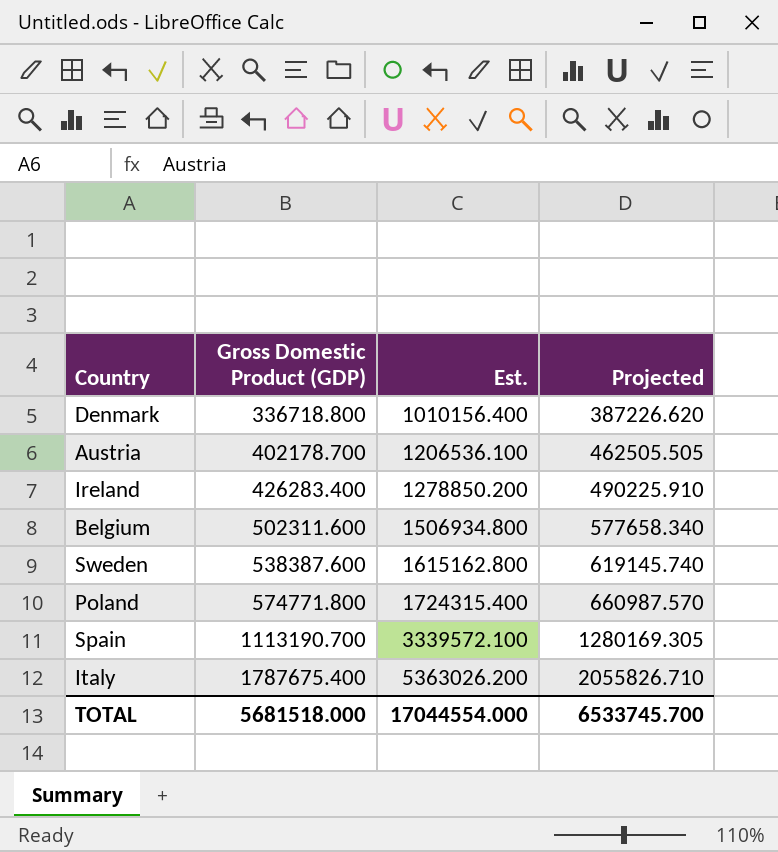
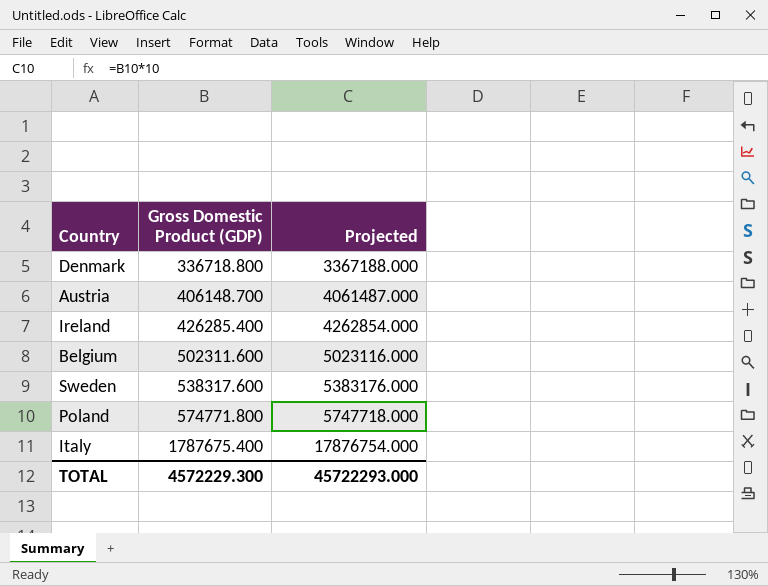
column Est. | formula: [Gross Domestic Product (GDP)] * 3 -> none
column Projected | formula: [Gross Domestic Product (GDP)] * 1.15 -> [Gross Domestic Product (GDP)] * 10
row Spain: 1113190.700 | 3339572.100 | 1280169.305 -> none
Austria | Gross Domestic Product (GDP): 402178.700 -> 406148.700
Ireland | Gross Domestic Product (GDP): 426283.400 -> 426285.400
Sweden | Gross Domestic Product (GDP): 538387.600 -> 538317.600
TOTAL | Gross Domestic Product (GDP): 5681518.000 -> 4572229.300
TOTAL | Projected: 6533745.700 -> 45722293.000

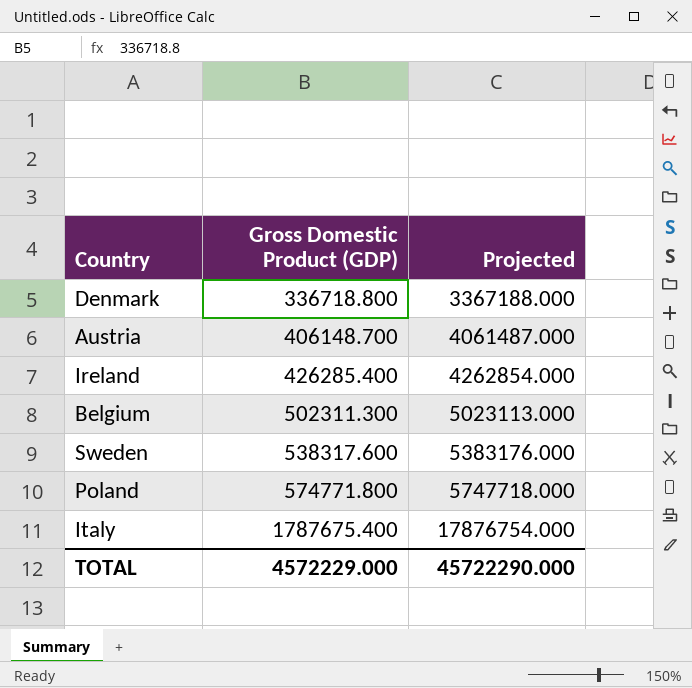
Belgium | Gross Domestic Product (GDP): 502311.600 -> 502311.300
Belgium | Projected: 5023116.000 -> 5023113.000
TOTAL | Gross Domestic Product (GDP): 4572229.300 -> 4572229.000
TOTAL | Projected: 45722293.000 -> 45722290.000

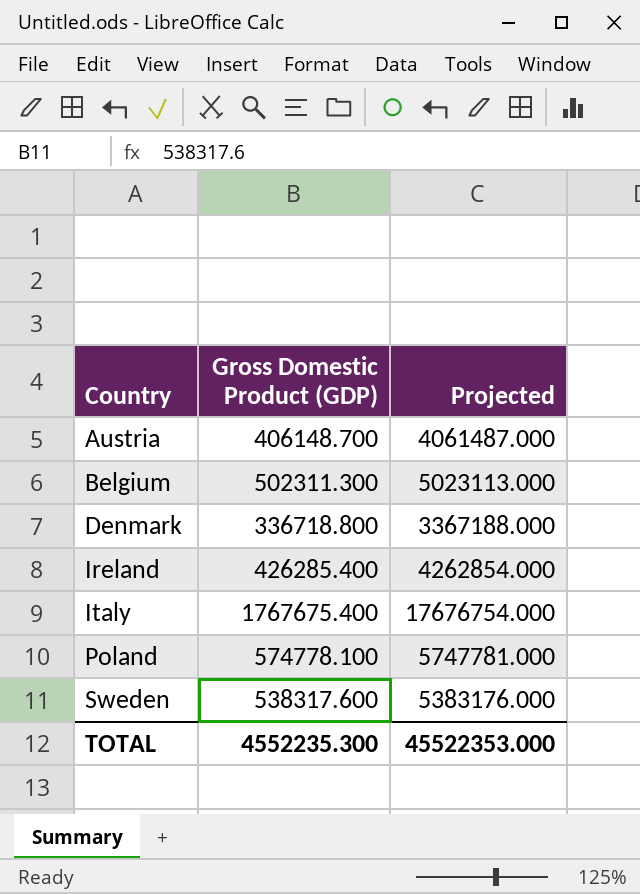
row order: Gross Domestic Product (GDP) ascending -> Country ascending
Italy | Gross Domestic Product (GDP): 1787675.400 -> 1767675.400
Italy | Projected: 17876754.000 -> 17676754.000
Poland | Gross Domestic Product (GDP): 574771.800 -> 574778.100
Poland | Projected: 5747718.000 -> 5747781.000
TOTAL | Gross Domestic Product (GDP): 4572229.000 -> 4552235.300
TOTAL | Projected: 45722290.000 -> 45522353.000

